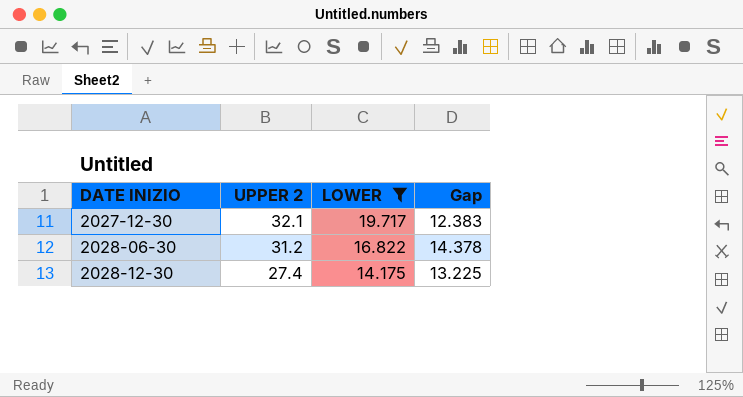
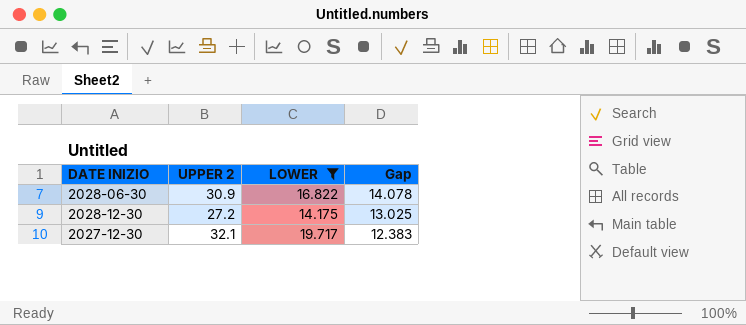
row order: DATE INIZIO ascending -> Gap descending
2028-06-30 | UPPER 2: 31.2 -> 30.9
2028-06-30 | Gap: 14.378 -> 14.078
2028-12-30 | UPPER 2: 27.4 -> 27.2
2028-12-30 | Gap: 13.225 -> 13.025

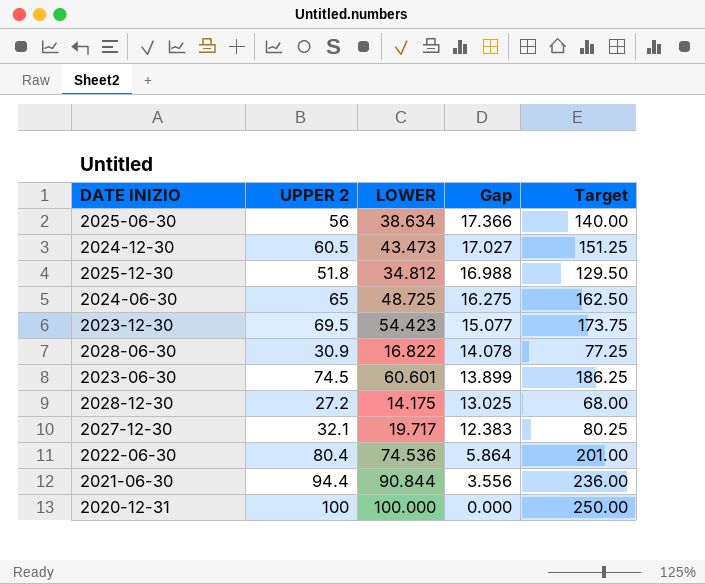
filter: LOWER <= 19.717 -> none
column Target | formula: none -> [UPPER 2] * 2.5

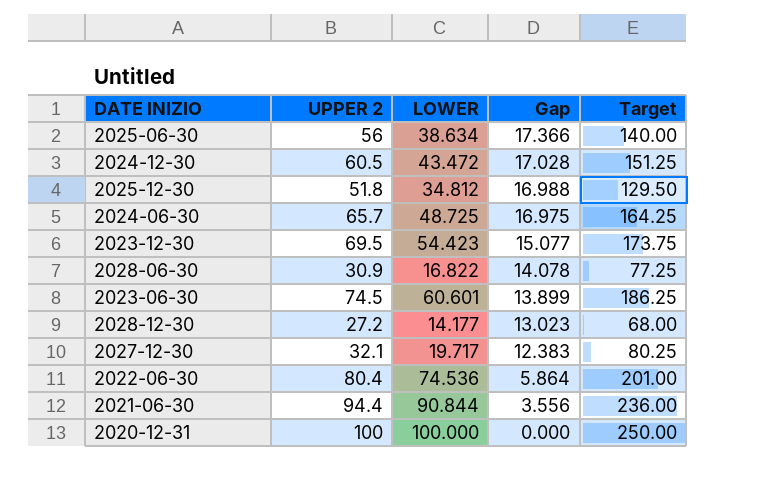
2024-12-30 | LOWER: 43.473 -> 43.472
2024-12-30 | Gap: 17.027 -> 17.028
2024-06-30 | UPPER 2: 65 -> 65.7
2024-06-30 | Gap: 16.275 -> 16.975
2024-06-30 | Target: 162.50 -> 164.25
2028-12-30 | LOWER: 14.175 -> 14.177
2028-12-30 | Gap: 13.025 -> 13.023

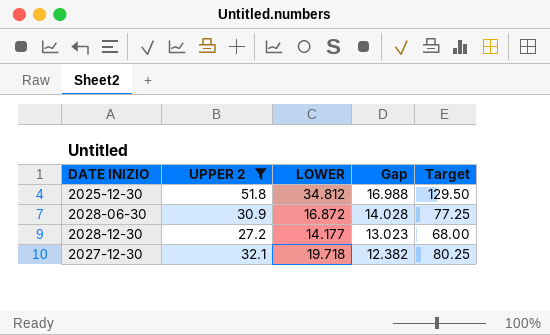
filter: none -> UPPER 2 <= 51.8
2028-06-30 | LOWER: 16.822 -> 16.872
2028-06-30 | Gap: 14.078 -> 14.028
2027-12-30 | LOWER: 19.717 -> 19.718
2027-12-30 | Gap: 12.383 -> 12.382

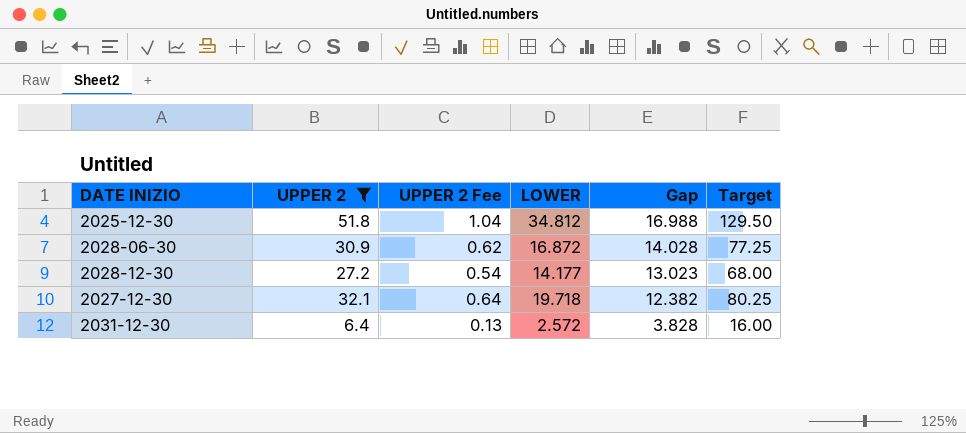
column UPPER 2 Fee | formula: none -> [UPPER 2] * 0.02
row 2031-12-30: none -> 6.4 | 0.13 | 2.572 | 3.828 | 16.00

